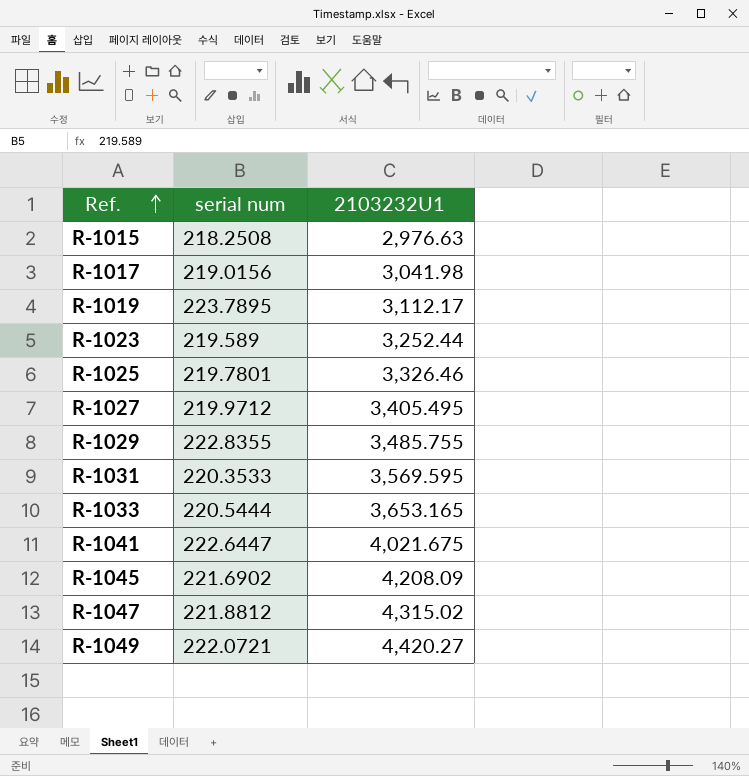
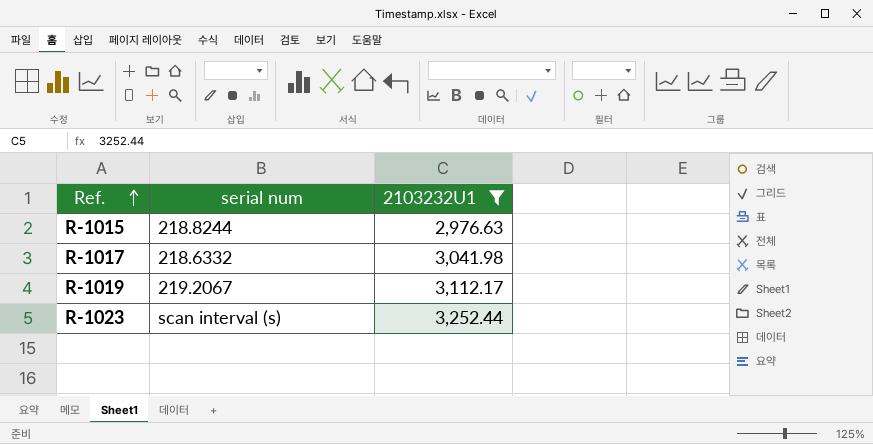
filter: none -> 2103232U1 <= 3,252.44
R-1015 | serial num: 218.2508 -> 218.8244
R-1017 | serial num: 219.0156 -> 218.6332
R-1019 | serial num: 223.7895 -> 219.2067
R-1023 | serial num: 219.589 -> scan interval (s)

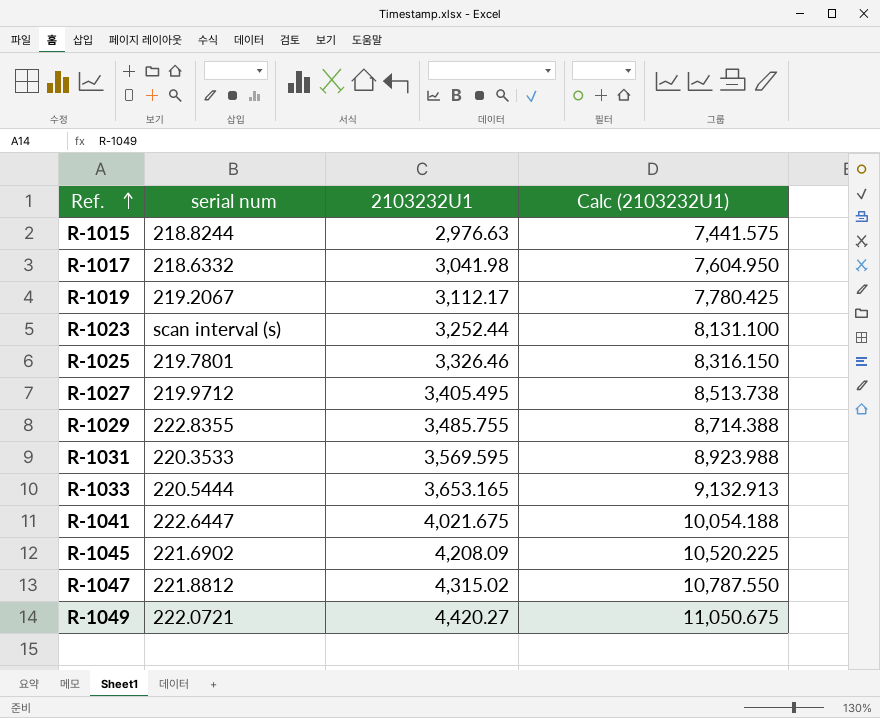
filter: 2103232U1 <= 3,252.44 -> none
column Calc (2103232U1) | formula: none -> [2103232U1] * 2.5

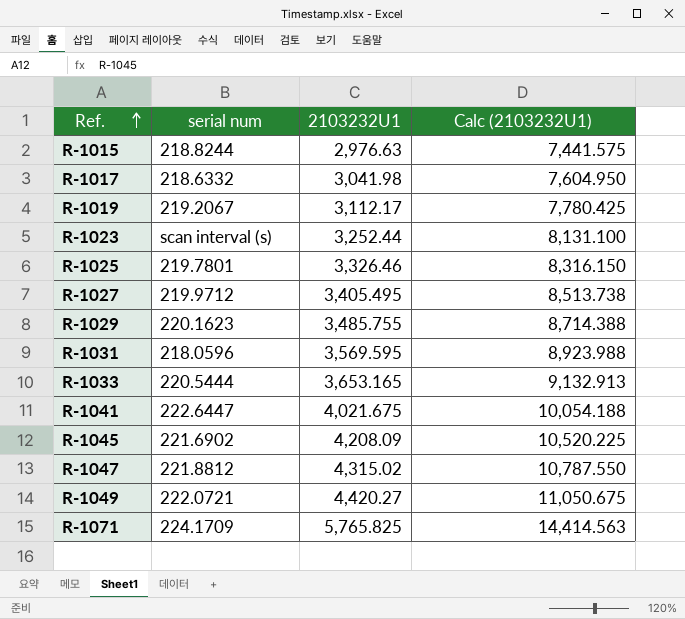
R-1029 | serial num: 222.8355 -> 220.1623
R-1031 | serial num: 220.3533 -> 218.0596
row R-1071: none -> 224.1709 | 5,765.825 | 14,414.563

